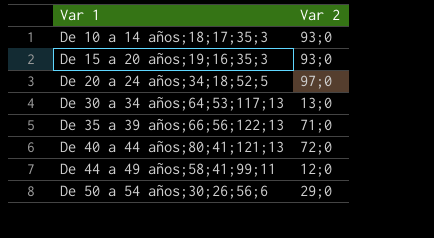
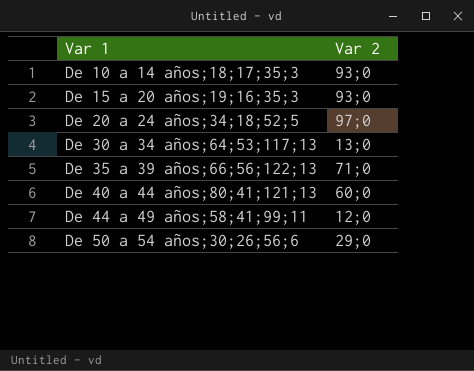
De 40 a 44 años;80;41;121;13 | Var 2: 72;0 -> 60;0

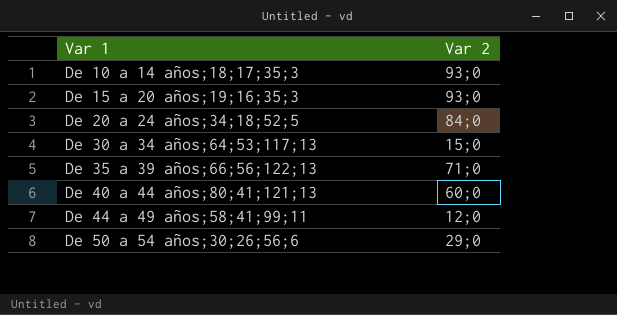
De 20 a 24 años;34;18;52;5 | Var 2: 97;0 -> 84;0
De 30 a 34 años;64;53;117;13 | Var 2: 13;0 -> 15;0

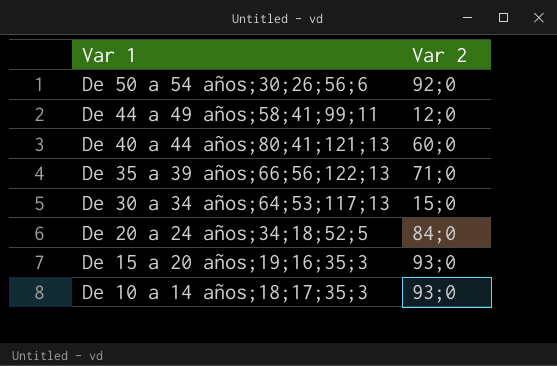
row order: Var 1 ascending -> Var 1 descending
De 50 a 54 años;30;26;56;6 | Var 2: 29;0 -> 92;0

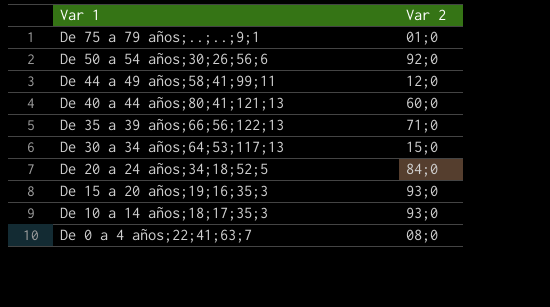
row De 75 a 79 años;..;..;9;1: none -> 01;0
row De 0 a 4 años;22;41;63;7: none -> 08;0

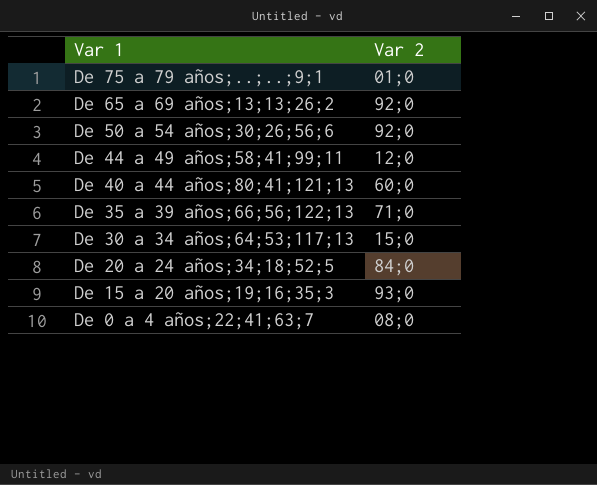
row De 10 a 14 años;18;17;35;3: 93;0 -> none
row De 65 a 69 años;13;13;26;2: none -> 92;0

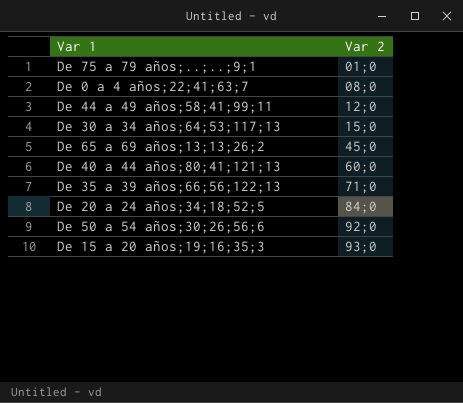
row order: Var 1 descending -> Var 2 ascending
De 65 a 69 años;13;13;26;2 | Var 2: 92;0 -> 45;0

